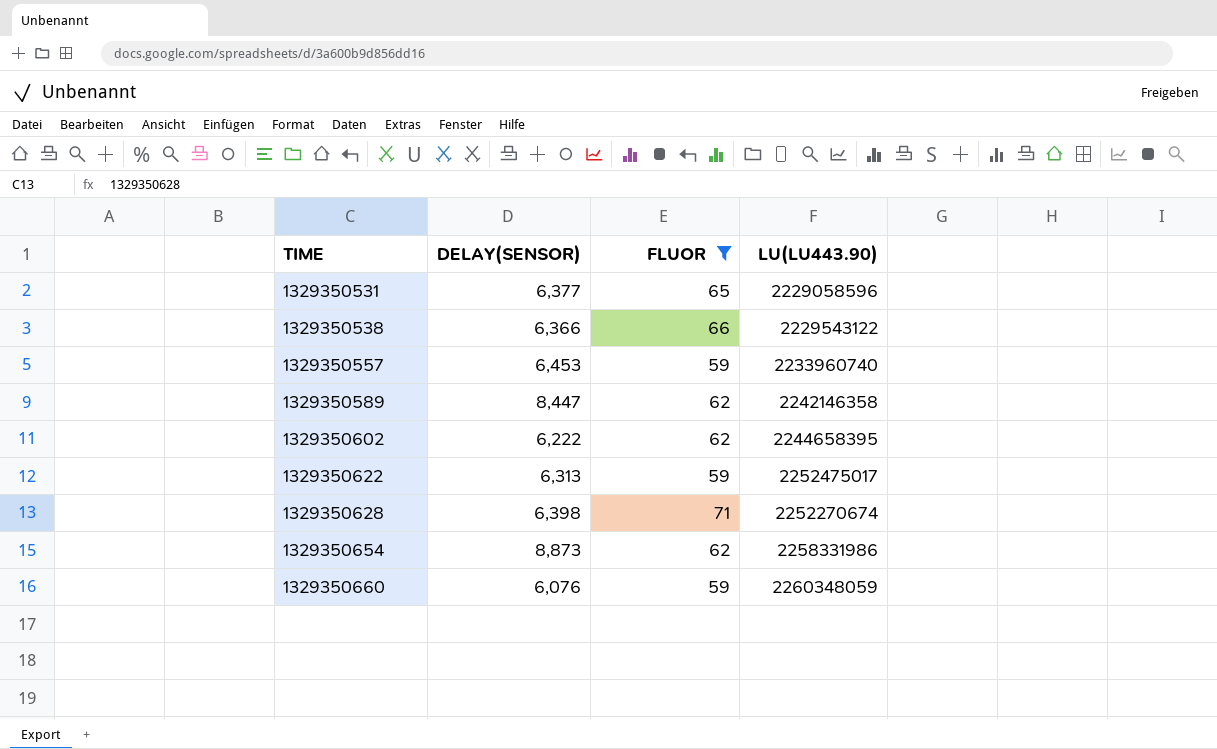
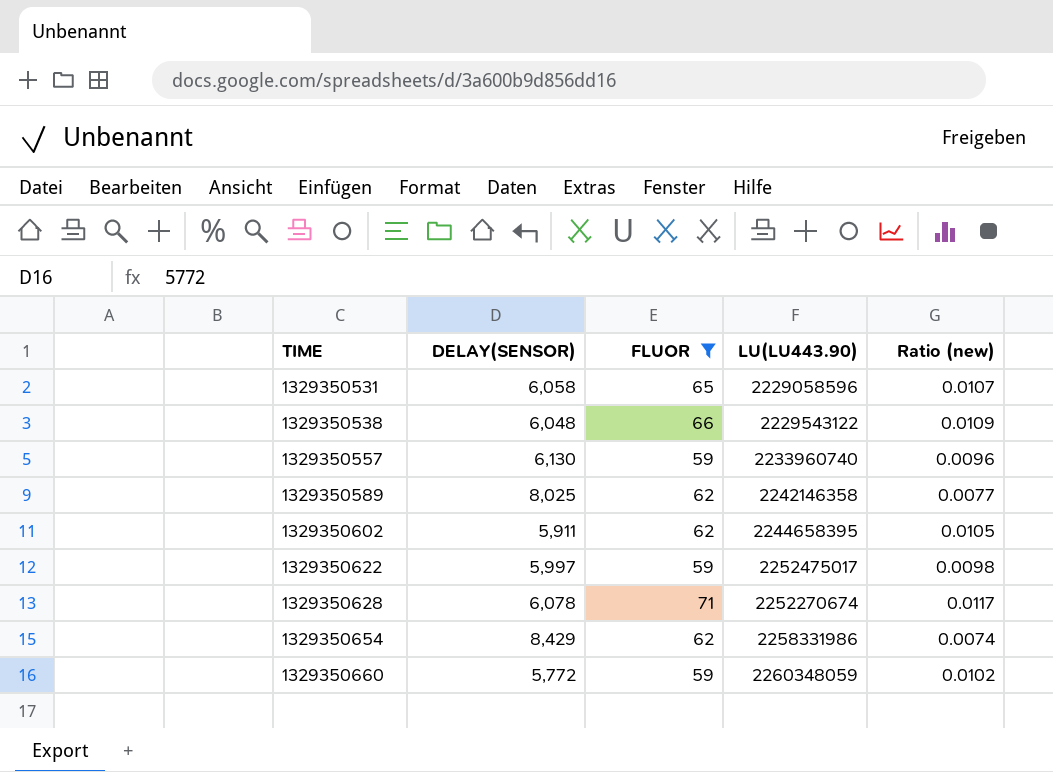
column Ratio (new) | formula: none -> [FLUOR] / [DELAY(SENSOR)]
1329350531 | DELAY(SENSOR): 6,377 -> 6,058
1329350538 | DELAY(SENSOR): 6,366 -> 6,048
1329350557 | DELAY(SENSOR): 6,453 -> 6,130
1329350589 | DELAY(SENSOR): 8,447 -> 8,025
1329350602 | DELAY(SENSOR): 6,222 -> 5,911
1329350622 | DELAY(SENSOR): 6,313 -> 5,997
1329350628 | DELAY(SENSOR): 6,398 -> 6,078
1329350654 | DELAY(SENSOR): 8,873 -> 8,429
1329350660 | DELAY(SENSOR): 6,076 -> 5,772

